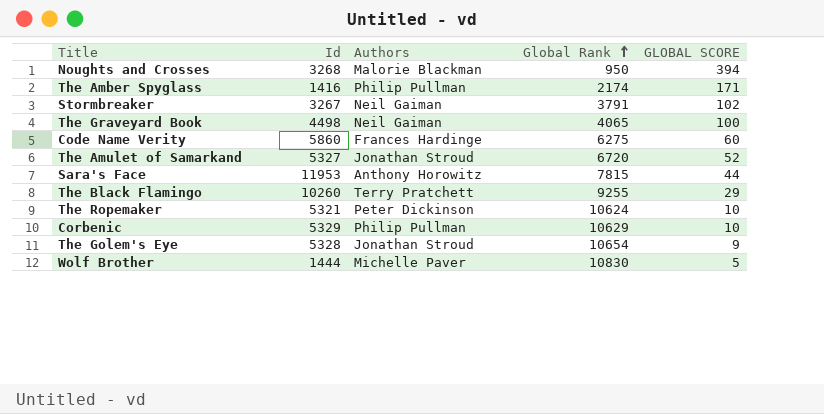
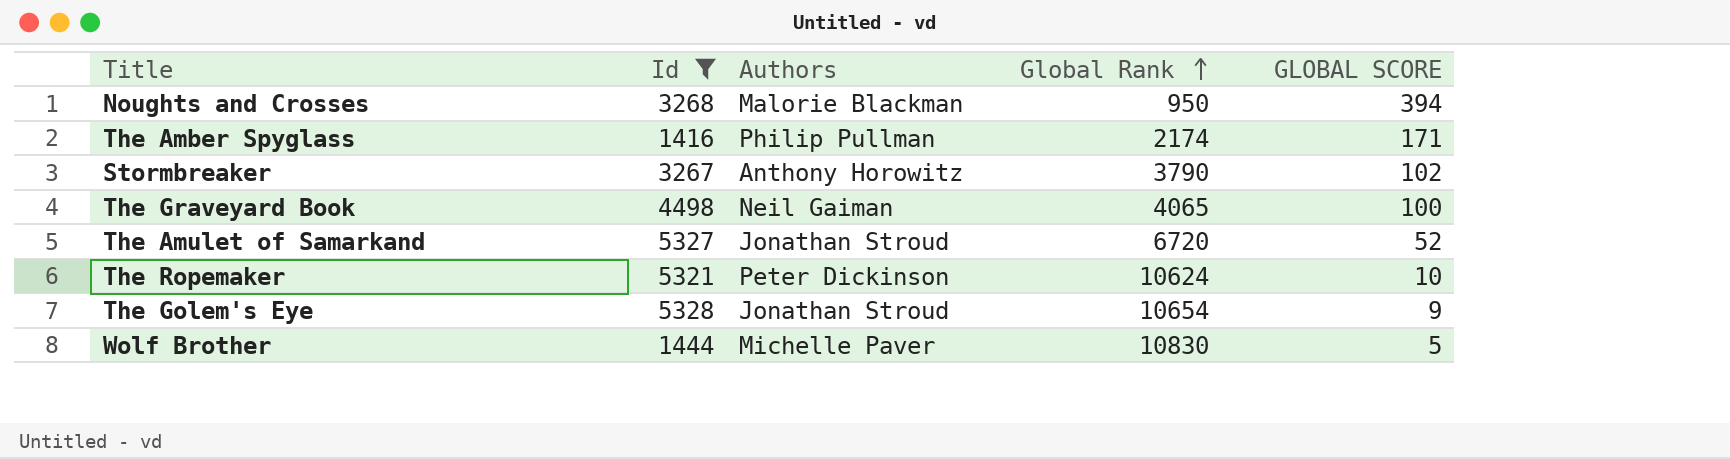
filter: none -> Id <= 5328
Stormbreaker | Authors: Neil Gaiman -> Anthony Horowitz
Stormbreaker | Global Rank: 3791 -> 3790

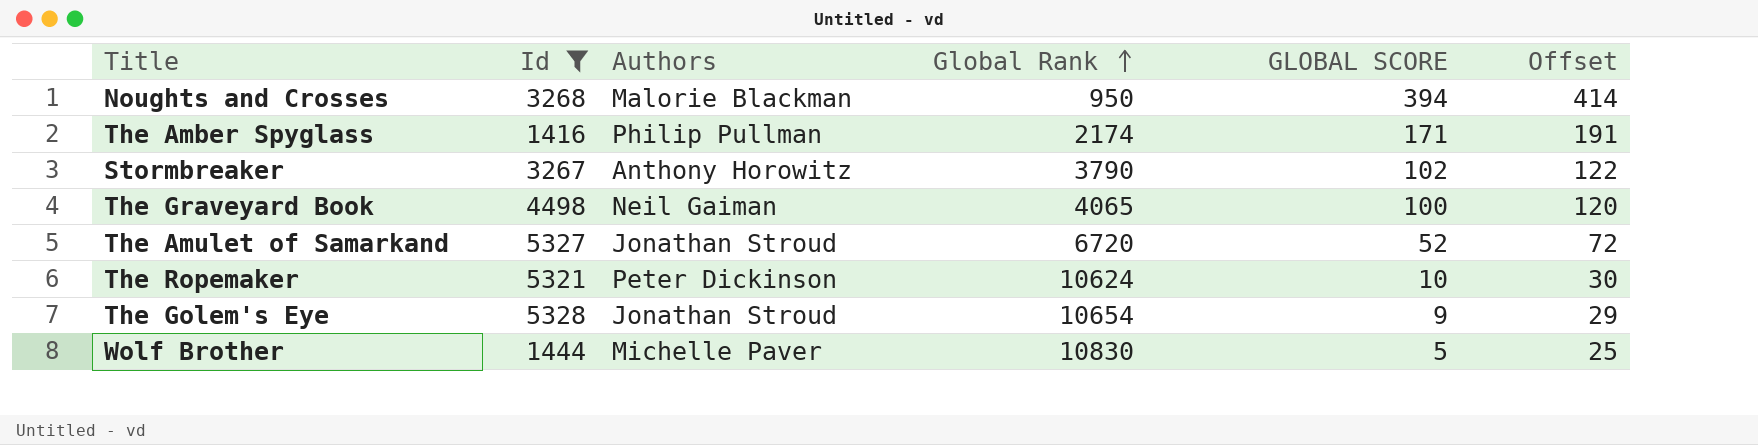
column Offset | formula: none -> [GLOBAL SCORE] + 20

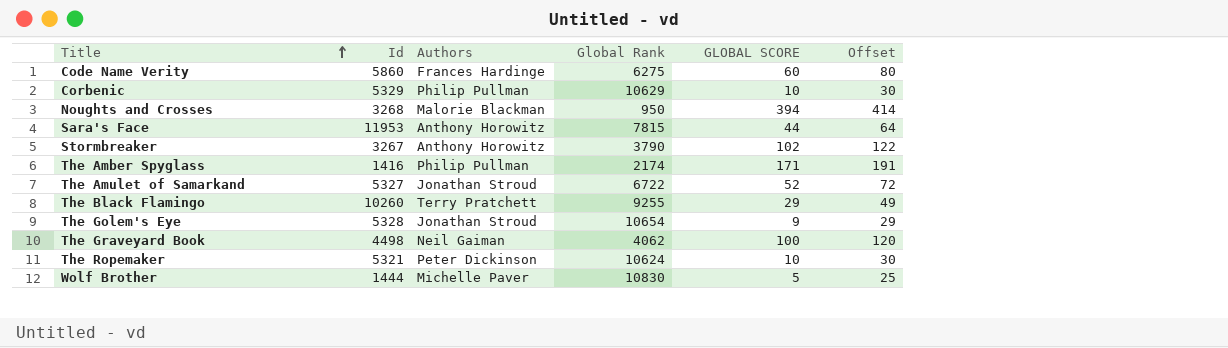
filter: Id <= 5328 -> none
row order: Global Rank ascending -> Title ascending
The Amulet of Samarkand | Global Rank: 6720 -> 6722
The Graveyard Book | Global Rank: 4065 -> 4062

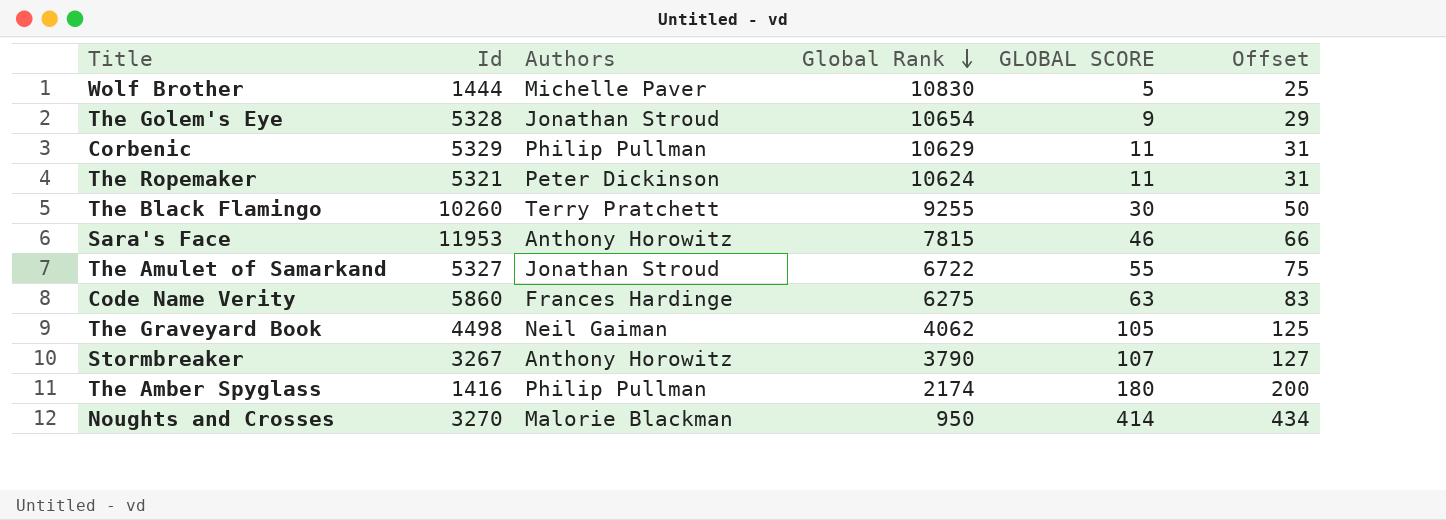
row order: Title ascending -> Global Rank descending
Corbenic | GLOBAL SCORE: 10 -> 11
Corbenic | Offset: 30 -> 31
The Ropemaker | GLOBAL SCORE: 10 -> 11
The Ropemaker | Offset: 30 -> 31
The Black Flamingo | GLOBAL SCORE: 29 -> 30
The Black Flamingo | Offset: 49 -> 50
Sara's Face | GLOBAL SCORE: 44 -> 46
Sara's Face | Offset: 64 -> 66
The Amulet of Samarkand | GLOBAL SCORE: 52 -> 55
The Amulet of Samarkand | Offset: 72 -> 75
Code Name Verity | GLOBAL SCORE: 60 -> 63
Code Name Verity | Offset: 80 -> 83
The Graveyard Book | GLOBAL SCORE: 100 -> 105
The Graveyard Book | Offset: 120 -> 125
Stormbreaker | GLOBAL SCORE: 102 -> 107
Stormbreaker | Offset: 122 -> 127
The Amber Spyglass | GLOBAL SCORE: 171 -> 180
The Amber Spyglass | Offset: 191 -> 200
Noughts and Crosses | Id: 3268 -> 3270
Noughts and Crosses | GLOBAL SCORE: 394 -> 414
Noughts and Crosses | Offset: 414 -> 434

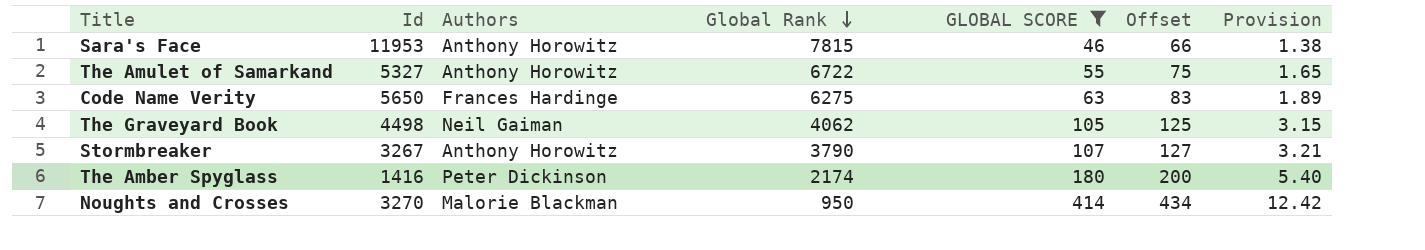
filter: none -> GLOBAL SCORE >= 46
column Provision | formula: none -> [GLOBAL SCORE] * 0.03
The Amulet of Samarkand | Authors: Jonathan Stroud -> Anthony Horowitz
Code Name Verity | Id: 5860 -> 5650
The Amber Spyglass | Authors: Philip Pullman -> Peter Dickinson

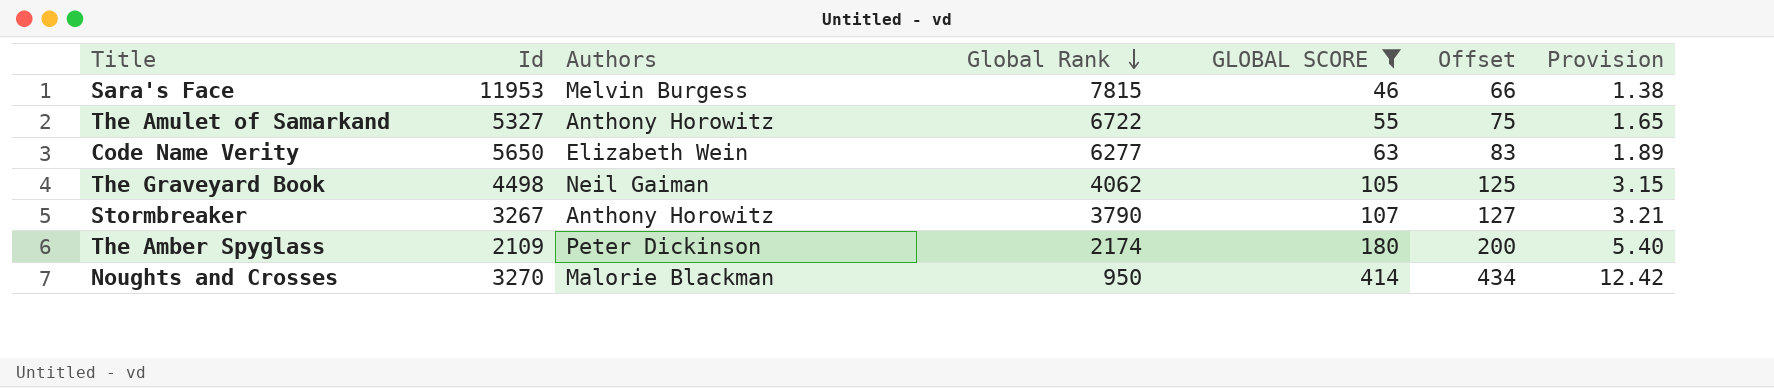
Sara's Face | Authors: Anthony Horowitz -> Melvin Burgess
Code Name Verity | Authors: Frances Hardinge -> Elizabeth Wein
Code Name Verity | Global Rank: 6275 -> 6277
The Amber Spyglass | Id: 1416 -> 2109

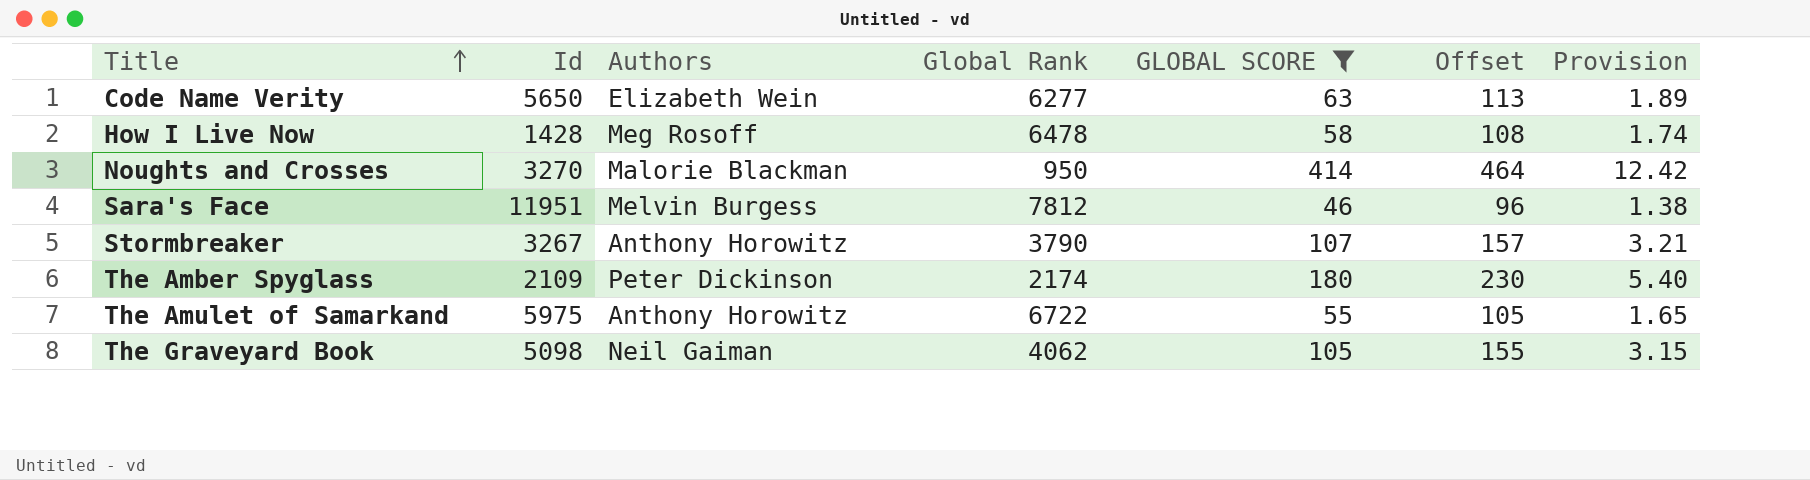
row order: Global Rank descending -> Title ascending
column Offset | formula: [GLOBAL SCORE] + 20 -> [GLOBAL SCORE] + 50
row How I Live Now: none -> 1428 | Meg Rosoff | 6478 | 58 | 108 | 1.74
Sara's Face | Id: 11953 -> 11951
Sara's Face | Global Rank: 7815 -> 7812
The Amulet of Samarkand | Id: 5327 -> 5975
The Graveyard Book | Id: 4498 -> 5098

